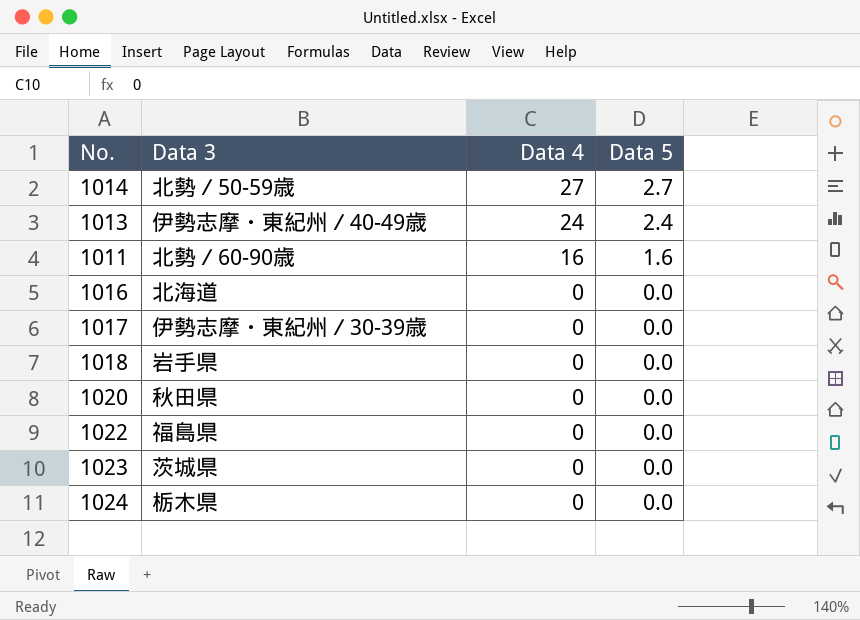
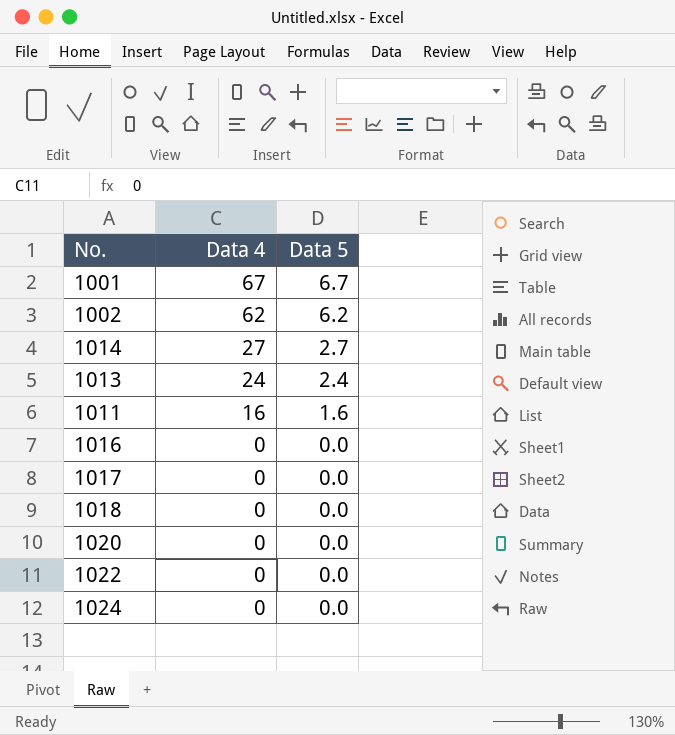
column Data 3 | position: 2 -> none
row 1023: 茨城県 | 0 | 0.0 -> none
row 1001: none -> 67 | 6.7
row 1002: none -> 62 | 6.2

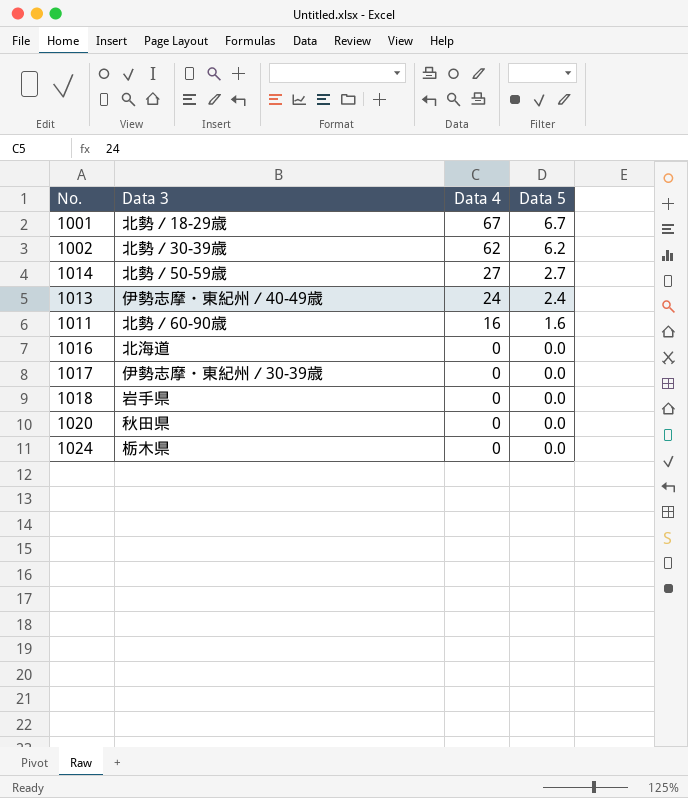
column Data 3 | position: none -> 2
row 1022: 0 | 0.0 -> none

